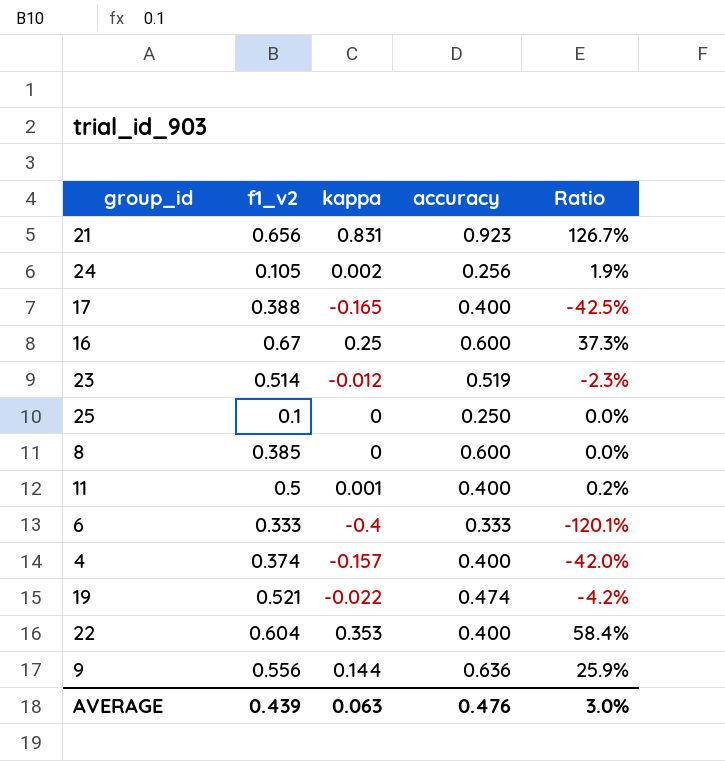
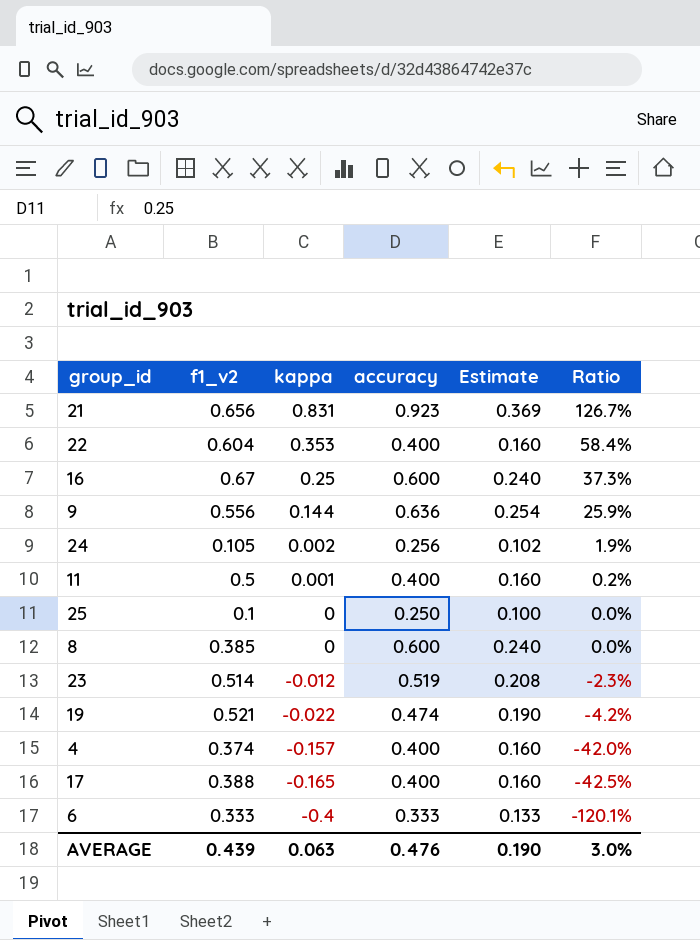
row order: none -> kappa descending
column Estimate | formula: none -> [accuracy] * 0.4

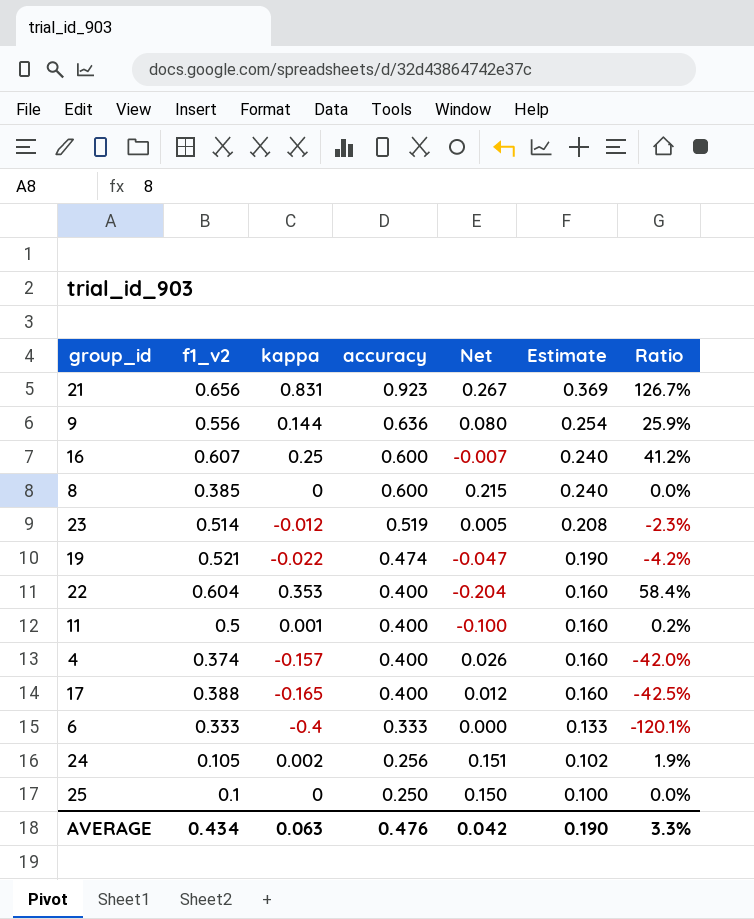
row order: kappa descending -> accuracy descending
column Net | formula: none -> [accuracy] - [f1_v2]
16 | f1_v2: 0.67 -> 0.607
16 | Ratio: 37.3% -> 41.2%
AVERAGE | f1_v2: 0.439 -> 0.434
AVERAGE | Ratio: 3.0% -> 3.3%

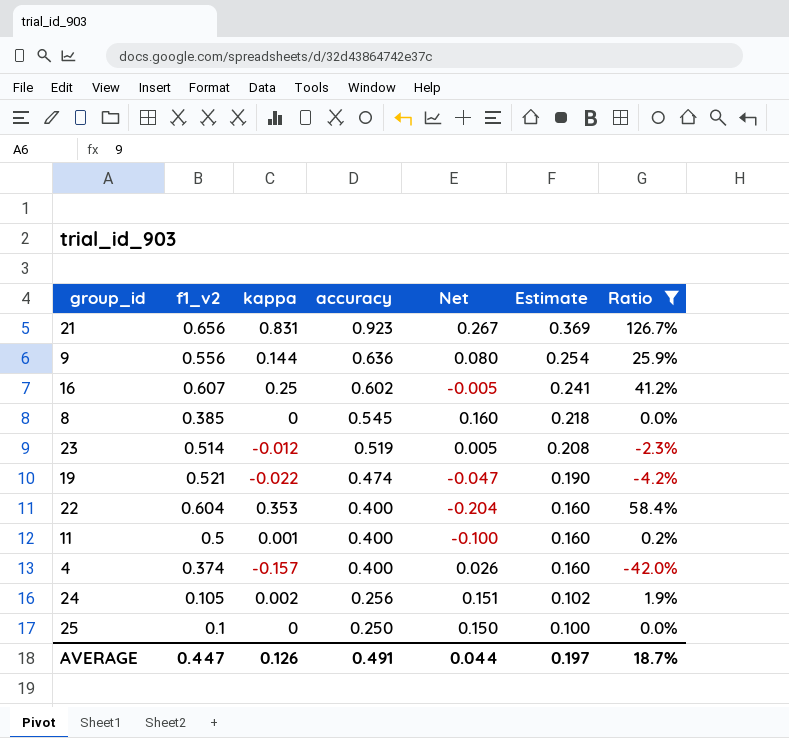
filter: none -> Ratio >= -42.0%
16 | accuracy: 0.600 -> 0.602
16 | Net: -0.007 -> -0.005
16 | Estimate: 0.240 -> 0.241
8 | accuracy: 0.600 -> 0.545
8 | Net: 0.215 -> 0.160
8 | Estimate: 0.240 -> 0.218
AVERAGE | f1_v2: 0.434 -> 0.447
AVERAGE | kappa: 0.063 -> 0.126
AVERAGE | accuracy: 0.476 -> 0.491
AVERAGE | Net: 0.042 -> 0.044
AVERAGE | Estimate: 0.190 -> 0.197
AVERAGE | Ratio: 3.3% -> 18.7%

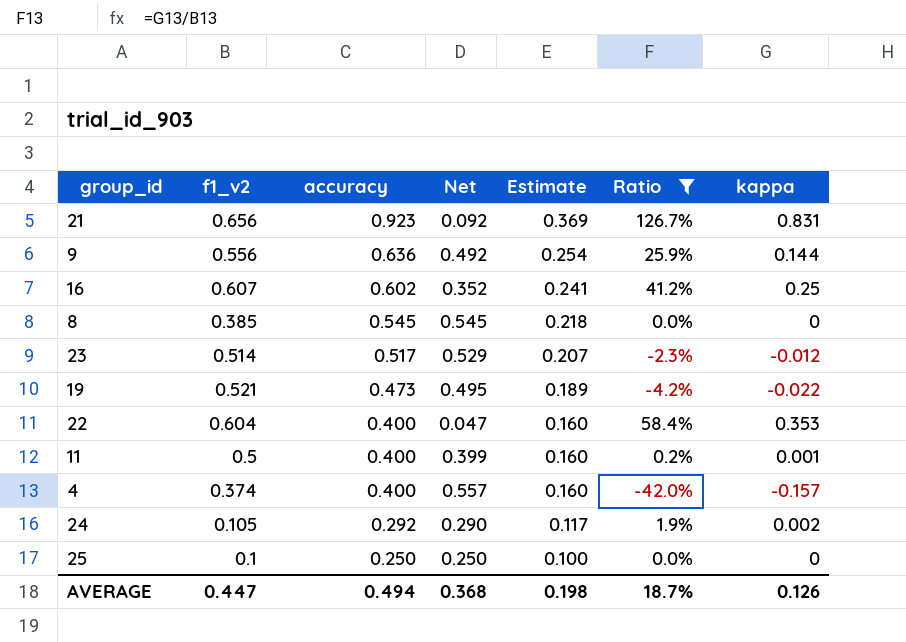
column Net | formula: [accuracy] - [f1_v2] -> [accuracy] - [kappa]
column kappa | position: 3 -> 7
23 | accuracy: 0.519 -> 0.517
23 | Estimate: 0.208 -> 0.207
19 | accuracy: 0.474 -> 0.473
19 | Estimate: 0.190 -> 0.189
24 | accuracy: 0.256 -> 0.292
24 | Estimate: 0.102 -> 0.117
AVERAGE | accuracy: 0.491 -> 0.494
AVERAGE | Net: 0.044 -> 0.368
AVERAGE | Estimate: 0.197 -> 0.198

